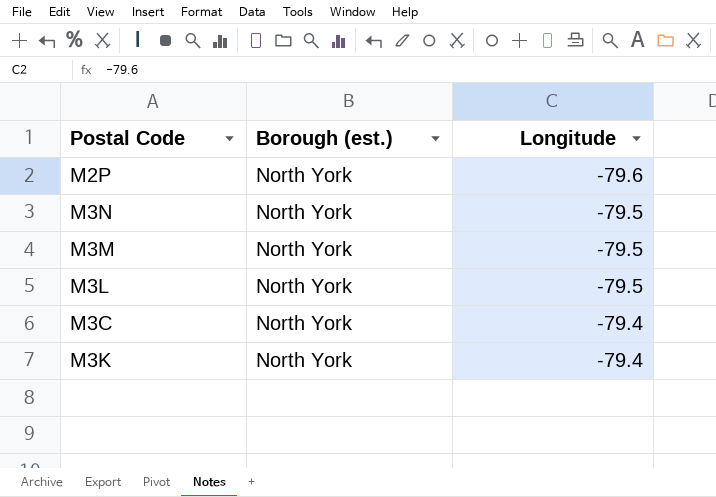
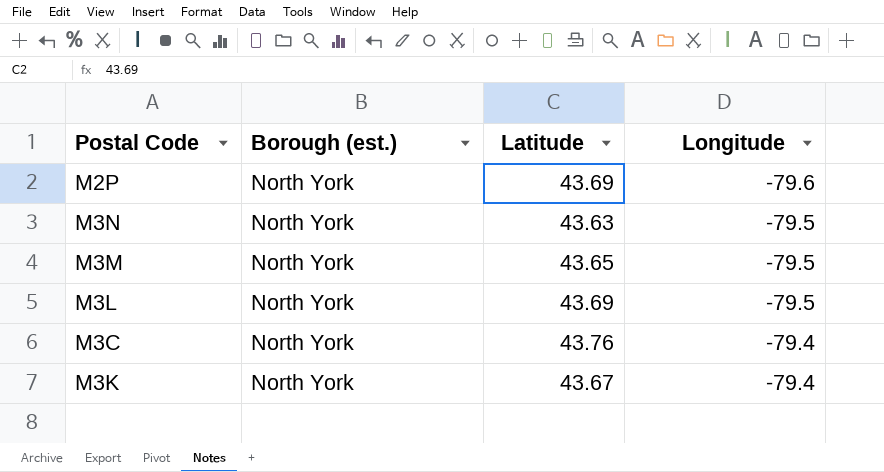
column Latitude | position: none -> 3

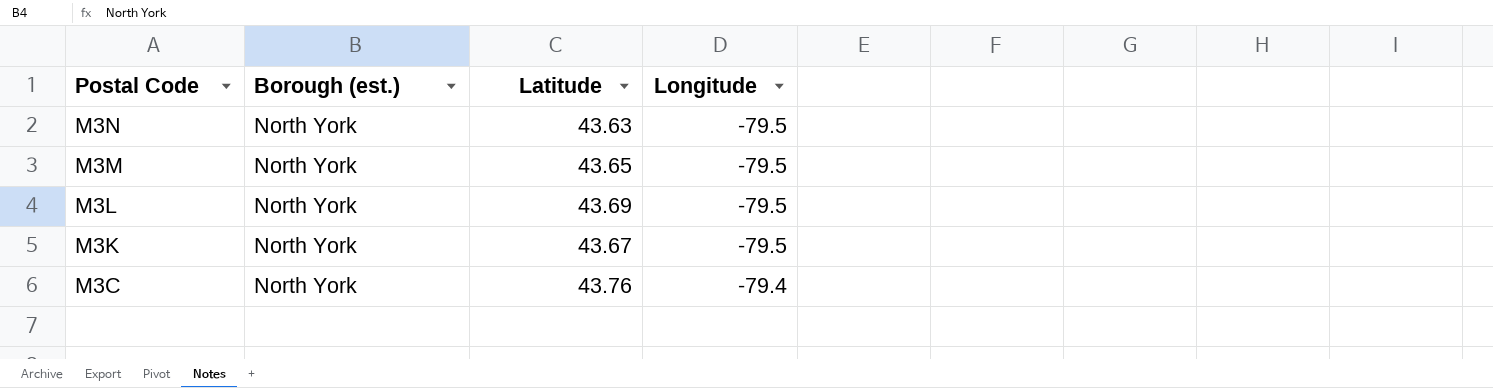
row order: Longitude ascending -> Postal Code descending
row M2P: North York | 43.69 | -79.6 -> none
M3K | Longitude: -79.4 -> -79.5

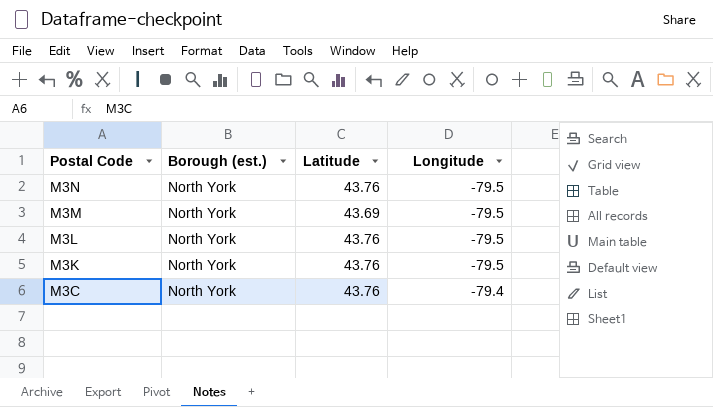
M3N | Latitude: 43.63 -> 43.76
M3M | Latitude: 43.65 -> 43.69
M3L | Latitude: 43.69 -> 43.76
M3K | Latitude: 43.67 -> 43.76

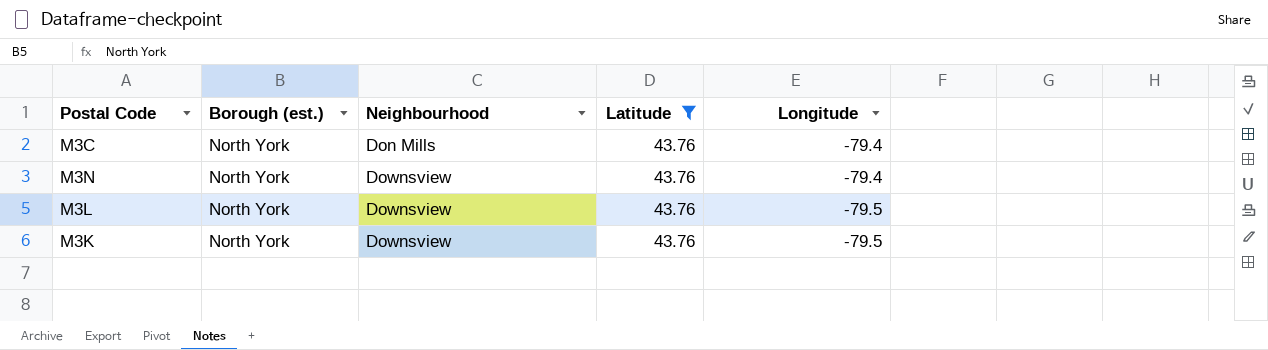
filter: none -> Latitude = 43.76
row order: Postal Code descending -> Neighbourhood ascending
column Neighbourhood | position: none -> 3
M3N | Longitude: -79.5 -> -79.4

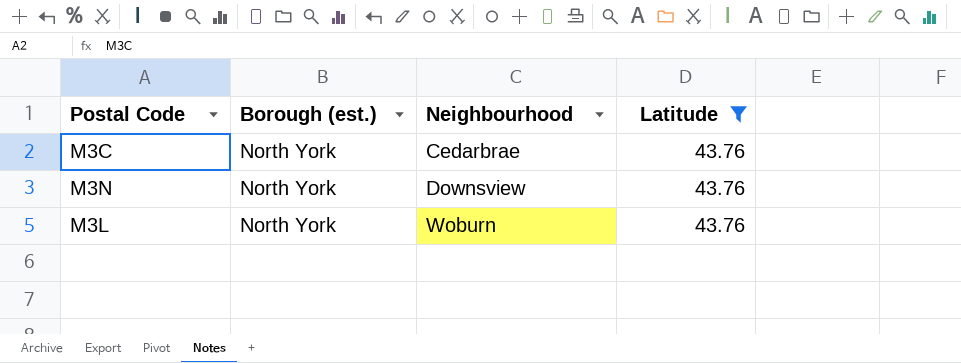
column Longitude | position: 5 -> none
row M3K: North York | Downsview | 43.76 | -79.5 -> none
M3C | Neighbourhood: Don Mills -> Cedarbrae
M3L | Neighbourhood: Downsview -> Woburn

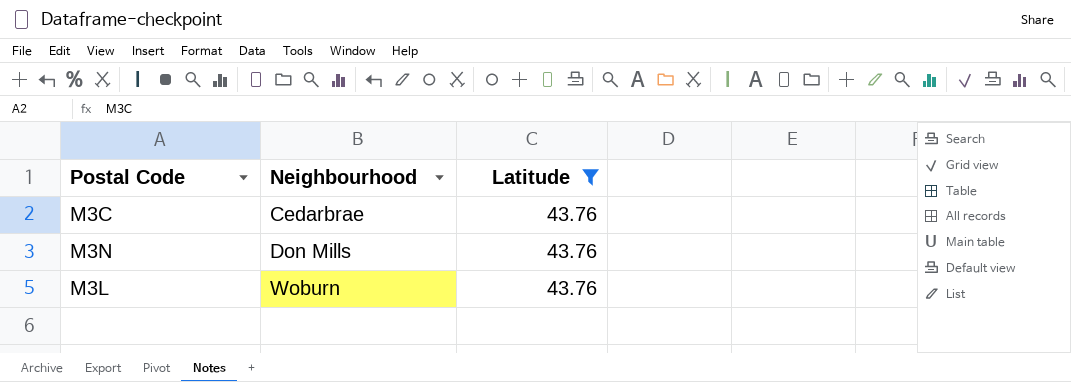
column Borough (est.) | position: 2 -> none
M3N | Neighbourhood: Downsview -> Don Mills

